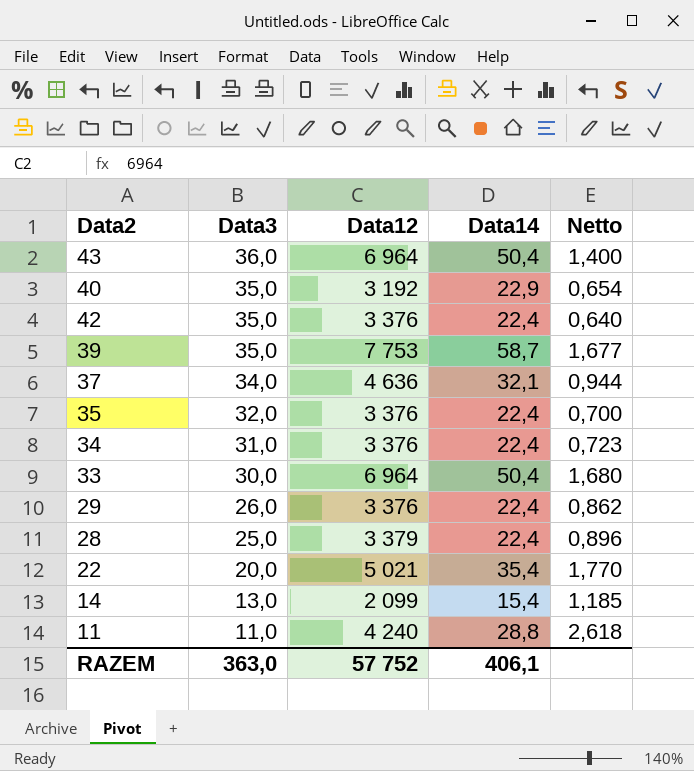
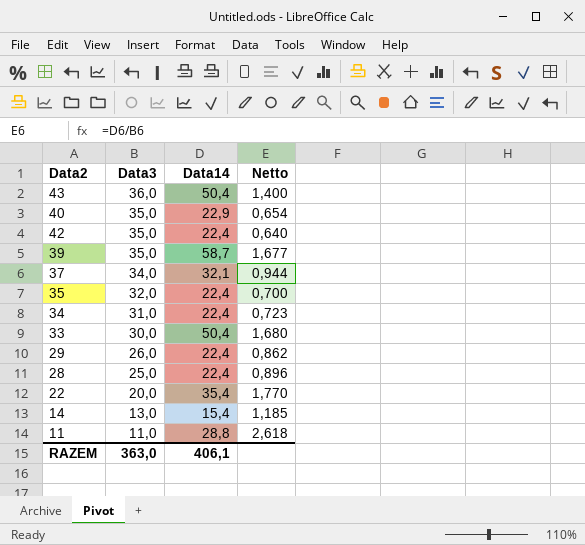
column Data12 | position: 3 -> none

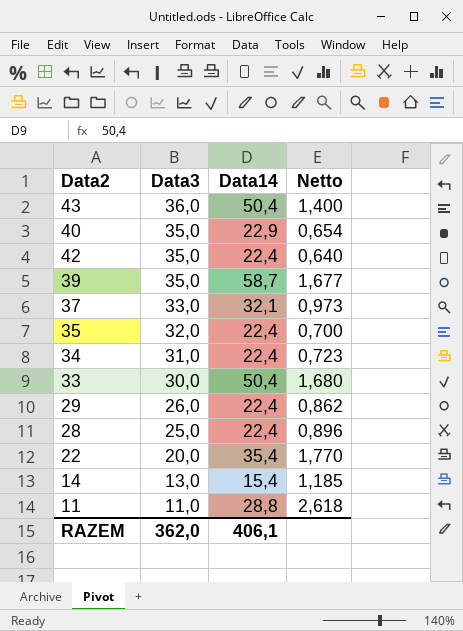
37 | Data3: 34,0 -> 33,0
37 | Netto: 0,944 -> 0,973
RAZEM | Data3: 363,0 -> 362,0

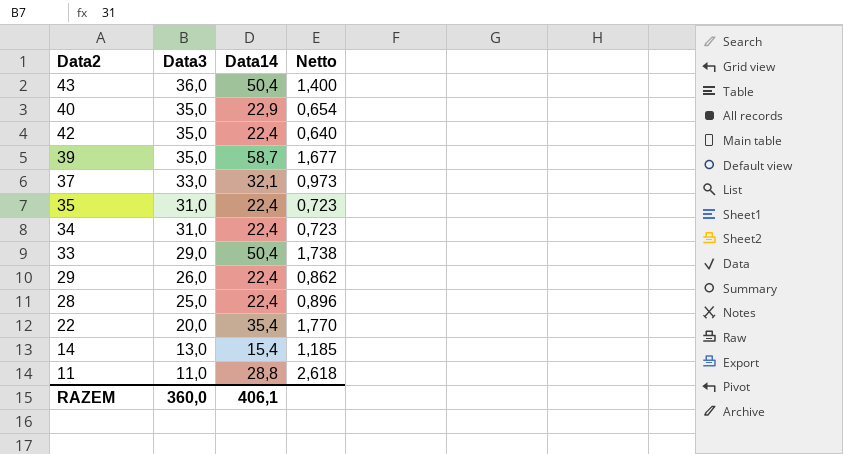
35 | Data3: 32,0 -> 31,0
35 | Netto: 0,700 -> 0,723
33 | Data3: 30,0 -> 29,0
33 | Netto: 1,680 -> 1,738
RAZEM | Data3: 362,0 -> 360,0

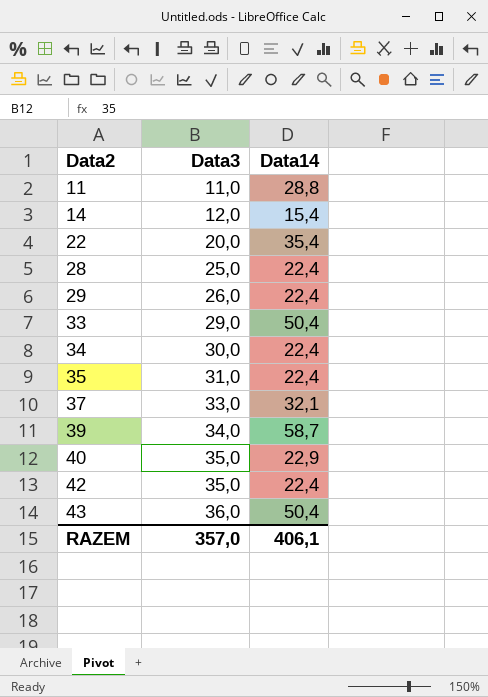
row order: Data3 descending -> Data2 ascending
column Netto | formula: [Data14] / [Data3] -> none
14 | Data3: 13,0 -> 12,0
34 | Data3: 31,0 -> 30,0
39 | Data3: 35,0 -> 34,0
RAZEM | Data3: 360,0 -> 357,0

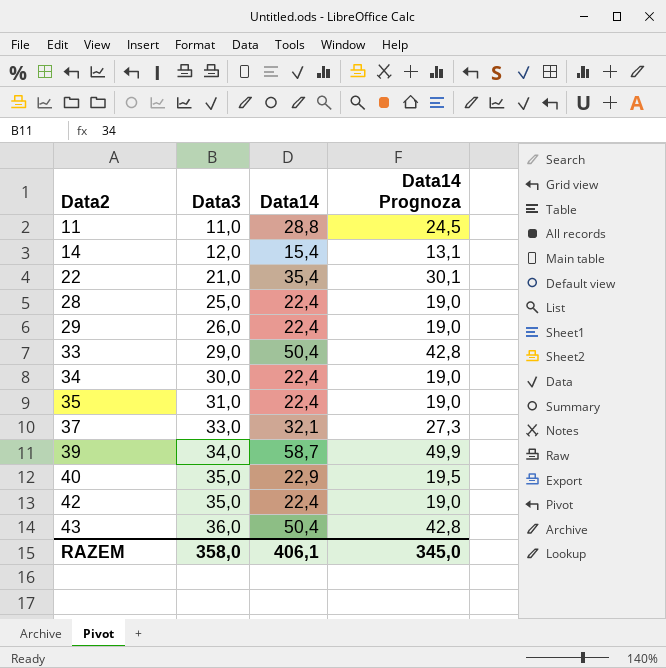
column Data14 Prognoza | formula: none -> [Data14] * 0,85
22 | Data3: 20,0 -> 21,0
RAZEM | Data3: 357,0 -> 358,0

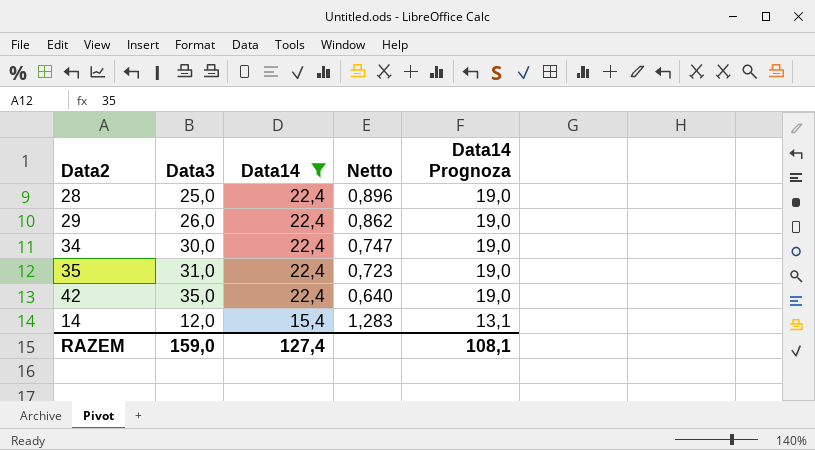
filter: none -> Data14 <= 22,4
row order: Data2 ascending -> Data14 descending
column Netto | formula: none -> [Data14] / [Data3]
RAZEM | Data3: 358,0 -> 159,0
RAZEM | Data14: 406,1 -> 127,4
RAZEM | Data14 Prognoza: 345,0 -> 108,1

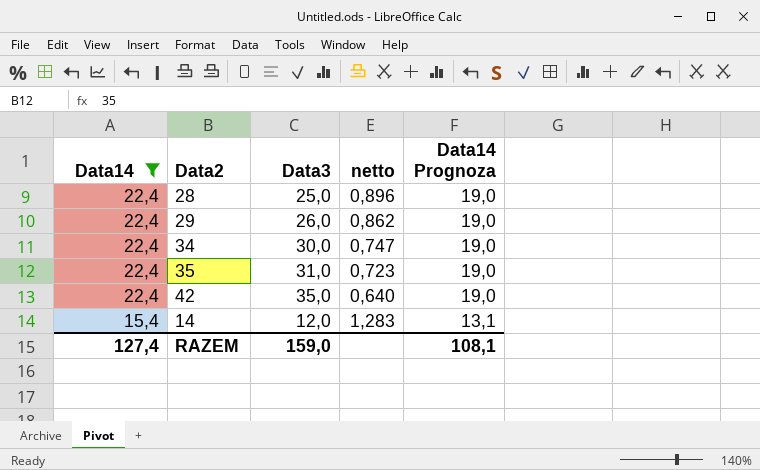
column Data14 | position: 3 -> 1
column name: Netto -> netto

